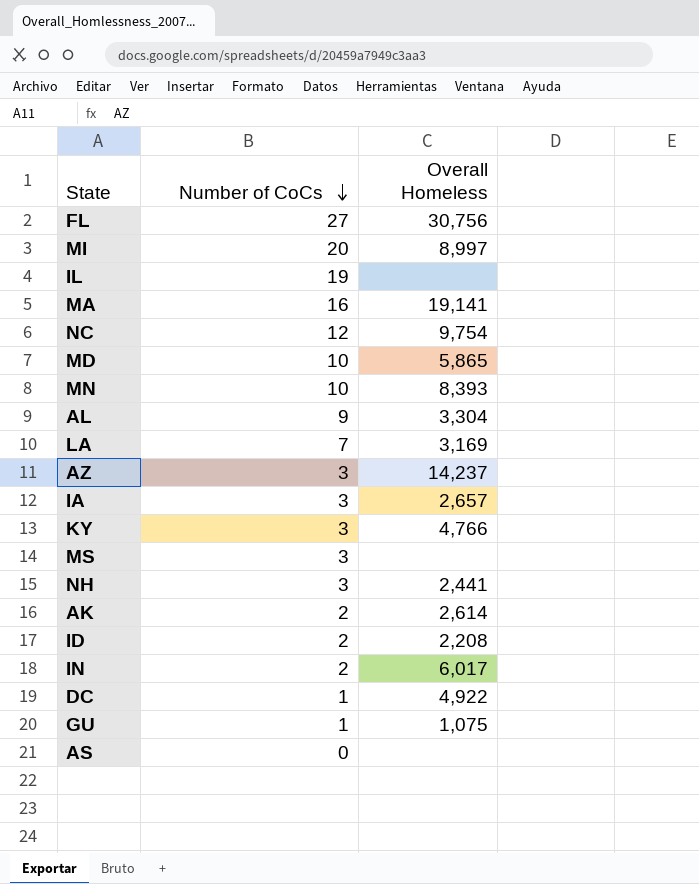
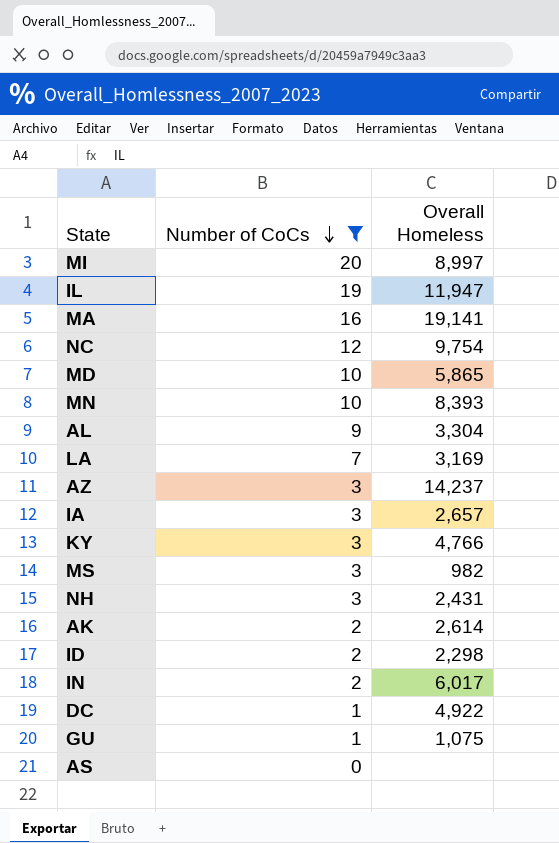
filter: none -> Number of CoCs != 27
IL | Overall Homeless: none -> 11,947
MS | Overall Homeless: none -> 982
NH | Overall Homeless: 2,441 -> 2,431
ID | Overall Homeless: 2,208 -> 2,298

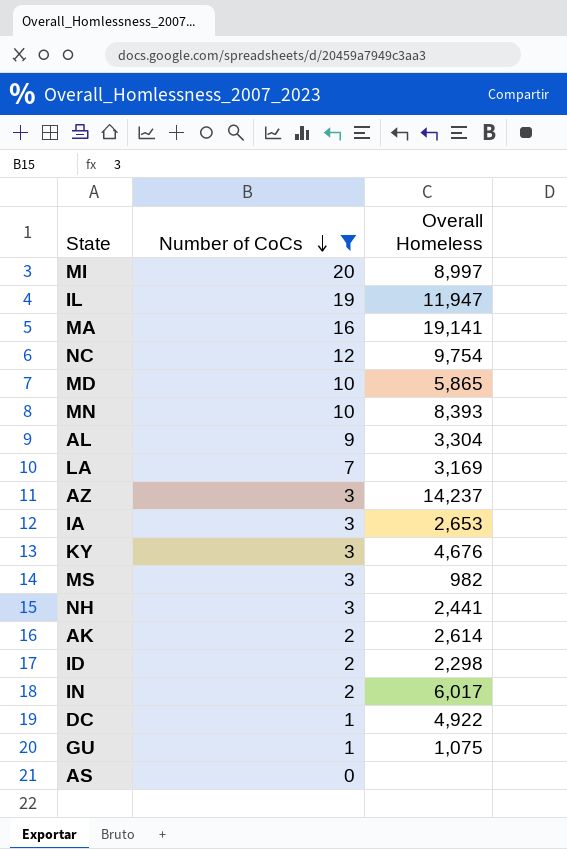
IA | Overall Homeless: 2,657 -> 2,653
KY | Overall Homeless: 4,766 -> 4,676
NH | Overall Homeless: 2,431 -> 2,441

